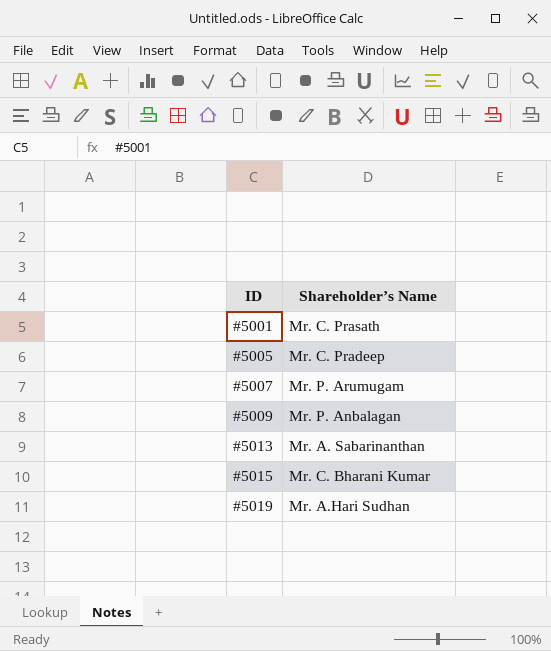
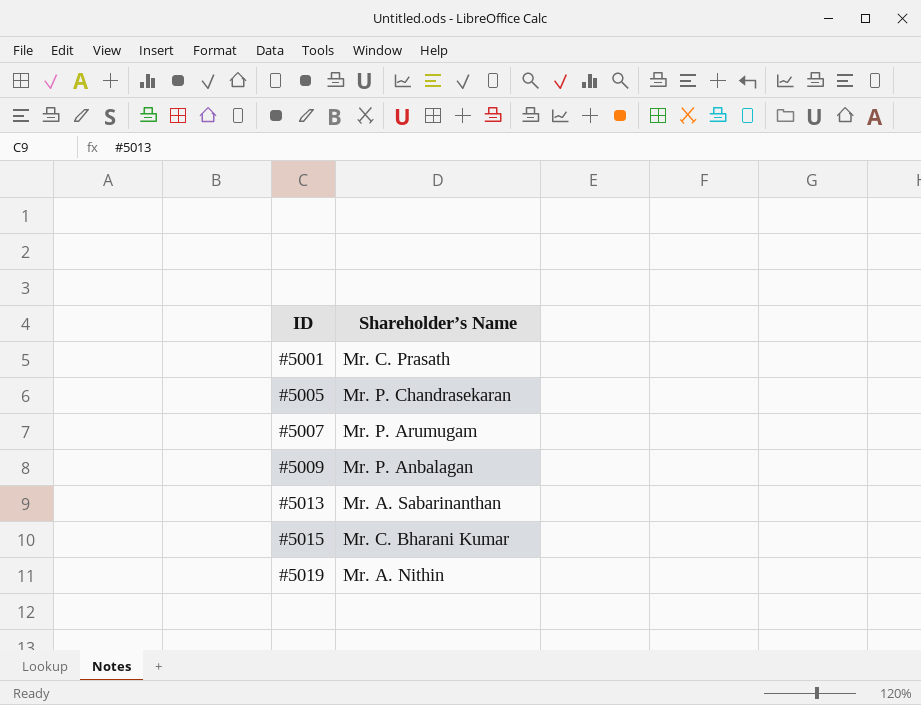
#5005 | Shareholder’s Name: Mr. C. Pradeep -> Mr. P. Chandrasekaran
#5019 | Shareholder’s Name: Mr. A.Hari Sudhan -> Mr. A. Nithin

